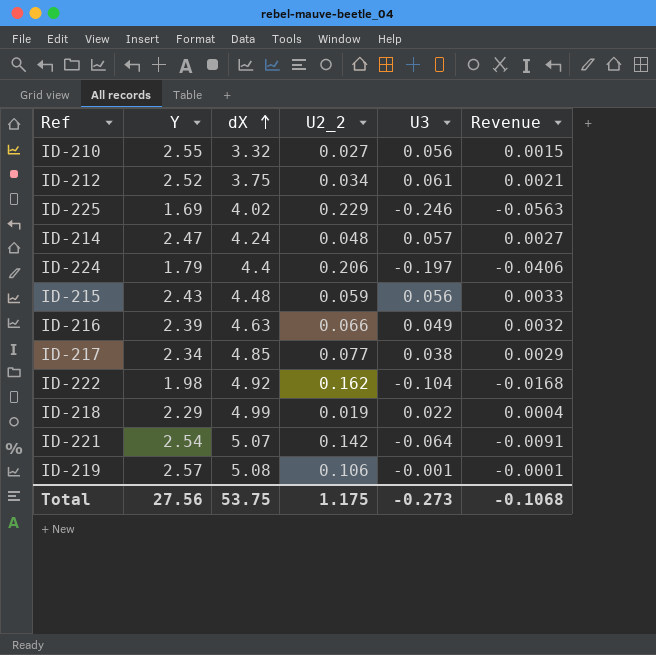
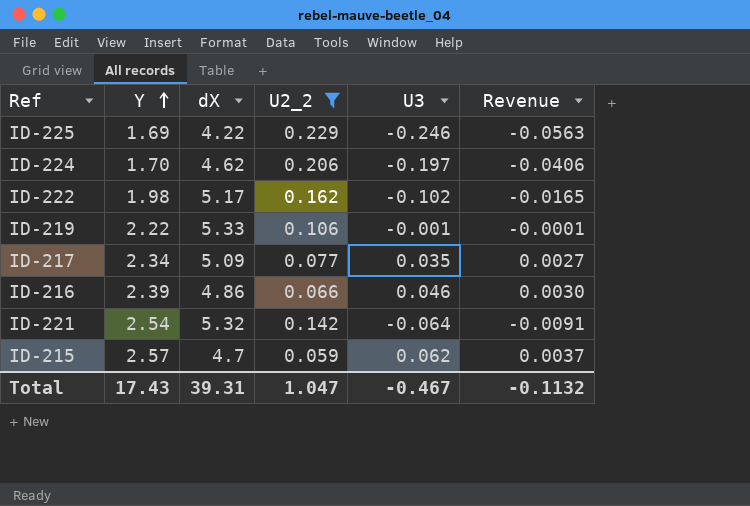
filter: none -> U2_2 >= 0.059
row order: dX ascending -> Y ascending
ID-225 | dX: 4.02 -> 4.22
ID-224 | Y: 1.79 -> 1.70
ID-224 | dX: 4.4 -> 4.62
ID-222 | dX: 4.92 -> 5.17
ID-222 | U3: -0.104 -> -0.102
ID-222 | Revenue: -0.0168 -> -0.0165
ID-219 | Y: 2.57 -> 2.22
ID-219 | dX: 5.08 -> 5.33
ID-217 | dX: 4.85 -> 5.09
ID-217 | U3: 0.038 -> 0.035
ID-217 | Revenue: 0.0029 -> 0.0027
ID-216 | dX: 4.63 -> 4.86
ID-216 | U3: 0.049 -> 0.046
ID-216 | Revenue: 0.0032 -> 0.0030
ID-221 | dX: 5.07 -> 5.32
ID-215 | Y: 2.43 -> 2.57
ID-215 | dX: 4.48 -> 4.7
ID-215 | U3: 0.056 -> 0.062
ID-215 | Revenue: 0.0033 -> 0.0037
Total | Y: 27.56 -> 17.43
Total | dX: 53.75 -> 39.31
Total | U2_2: 1.175 -> 1.047
Total | U3: -0.273 -> -0.467
Total | Revenue: -0.1068 -> -0.1132

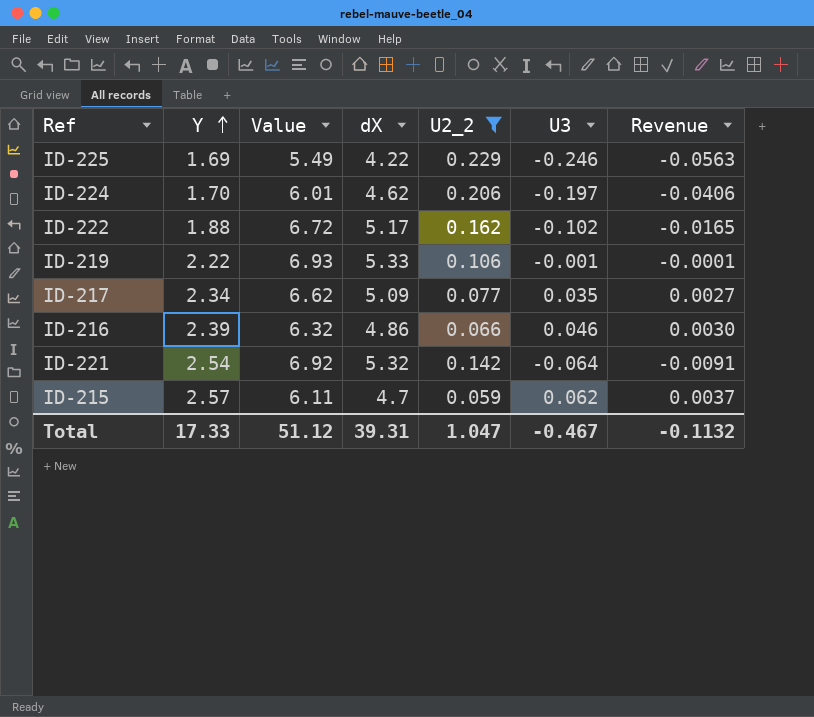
column Value | formula: none -> [dX] * 1.3
ID-222 | Y: 1.98 -> 1.88
Total | Y: 17.43 -> 17.33

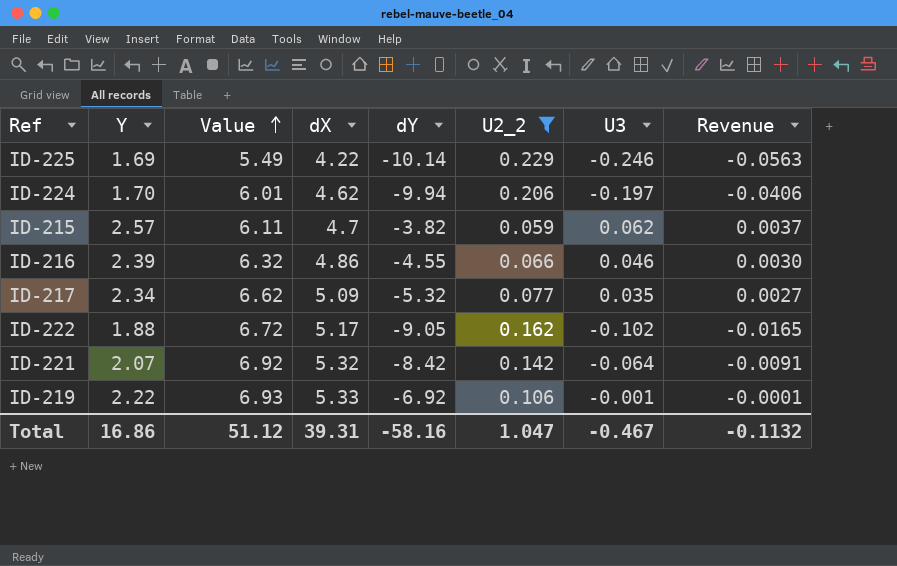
row order: Y ascending -> Value ascending
column dY | position: none -> 5
ID-221 | Y: 2.54 -> 2.07
Total | Y: 17.33 -> 16.86

